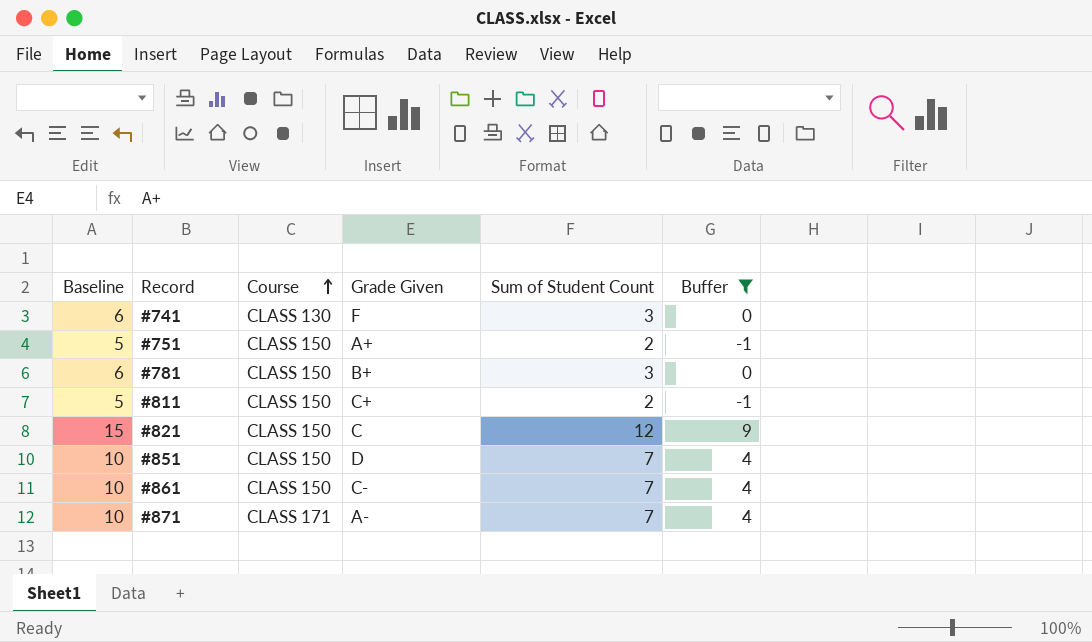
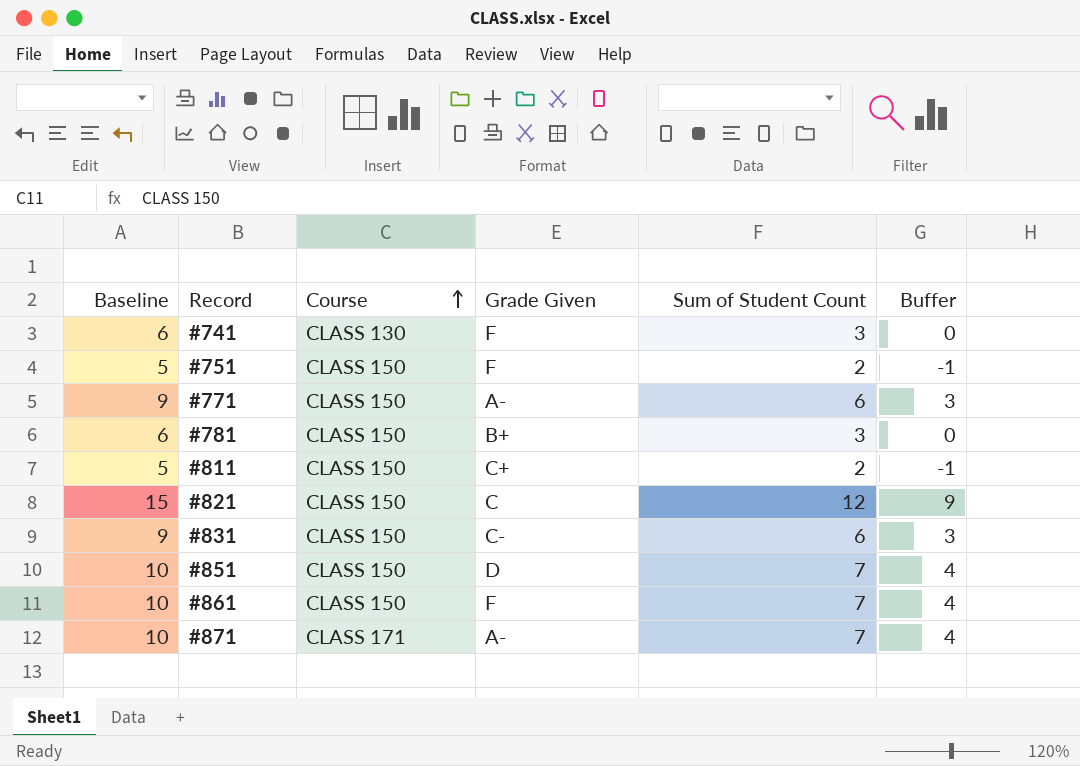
filter: Buffer != 3 -> none
#751 | Grade Given: A+ -> F
#861 | Grade Given: C- -> F

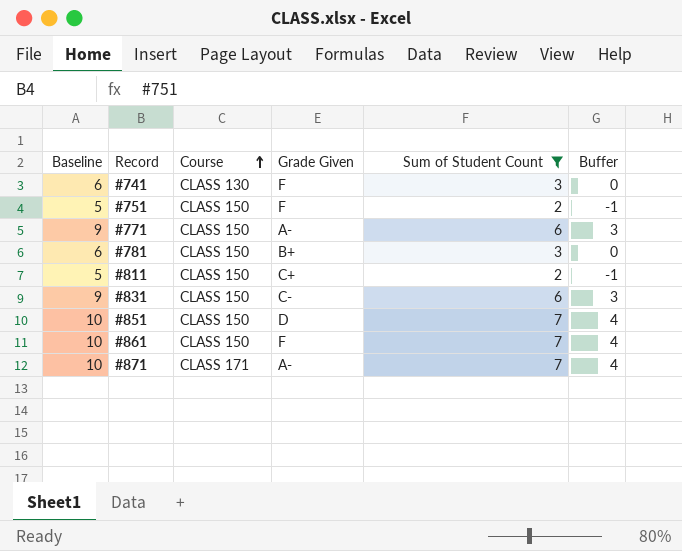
filter: none -> Sum of Student Count != 12

